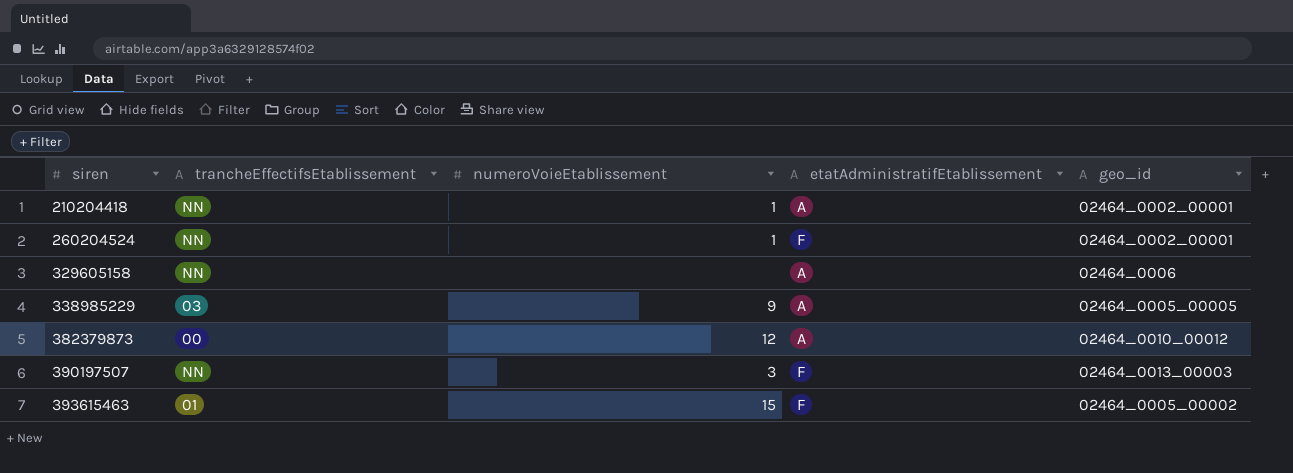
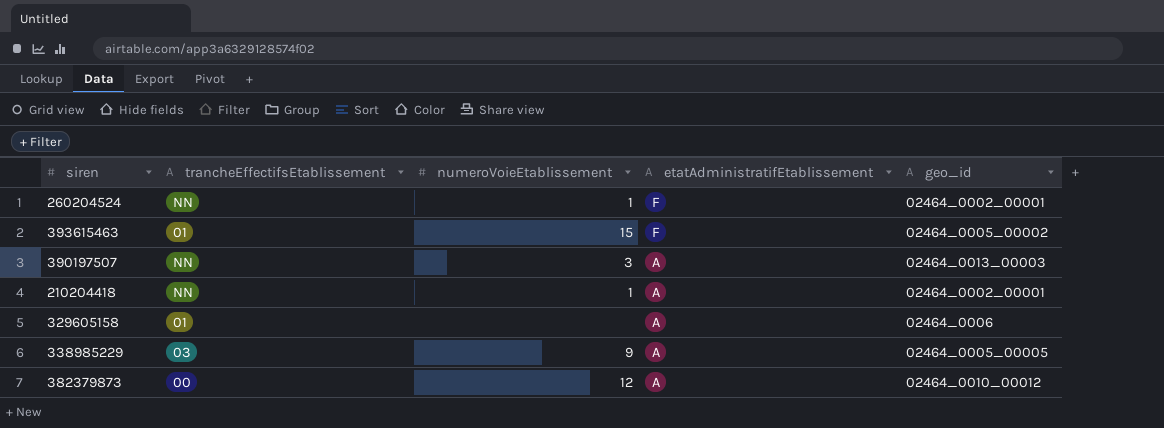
row order: siren ascending -> etatAdministratifEtablissement descending
390197507 | etatAdministratifEtablissement: F -> A
329605158 | trancheEffectifsEtablissement: NN -> 01

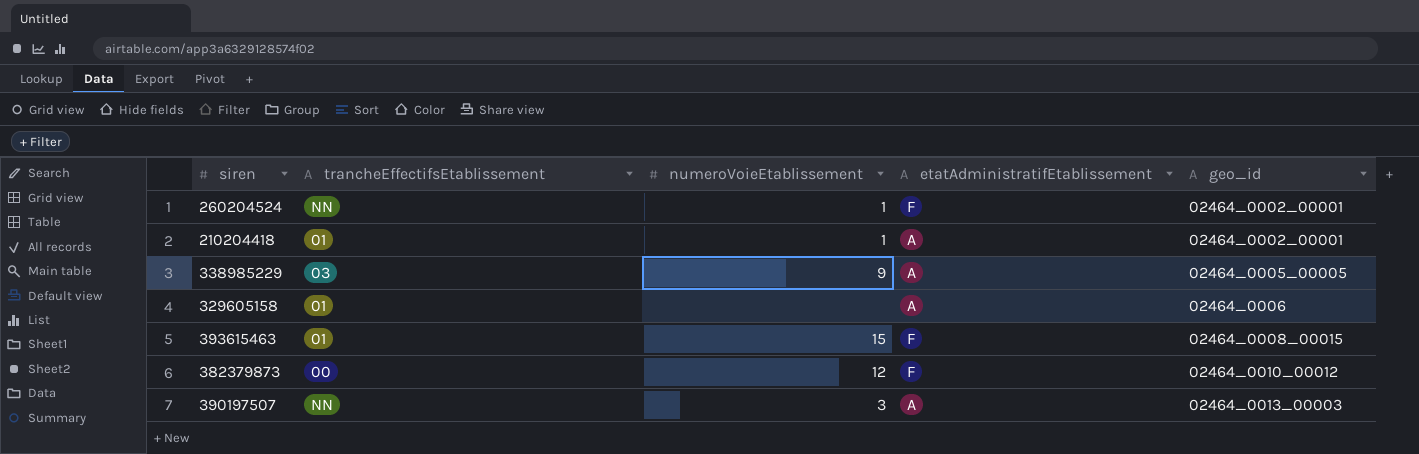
row order: etatAdministratifEtablissement descending -> geo_id ascending
210204418 | trancheEffectifsEtablissement: NN -> 01
393615463 | geo_id: 02464_0005_00002 -> 02464_0008_00015
382379873 | etatAdministratifEtablissement: A -> F

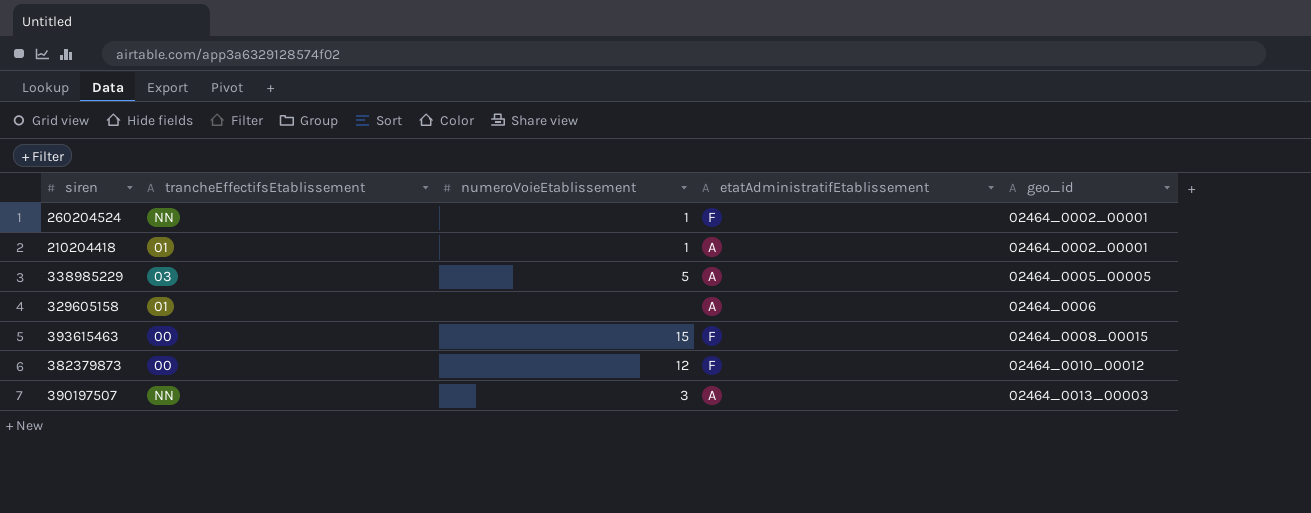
338985229 | numeroVoieEtablissement: 9 -> 5
393615463 | trancheEffectifsEtablissement: 01 -> 00

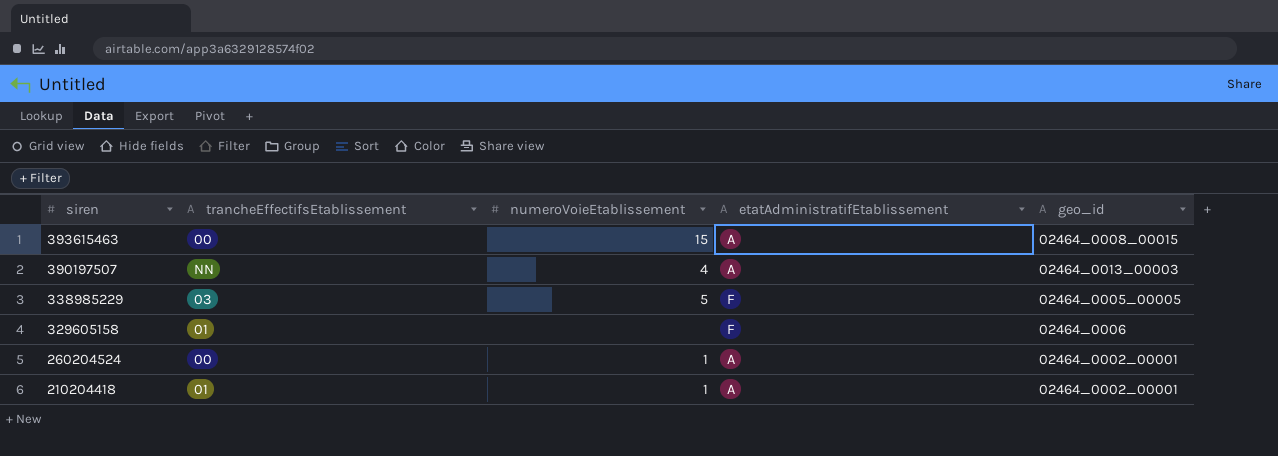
row order: geo_id ascending -> siren descending
row 382379873: 00 | 12 | F | 02464_0010_00012 -> none
393615463 | etatAdministratifEtablissement: F -> A
390197507 | numeroVoieEtablissement: 3 -> 4
338985229 | etatAdministratifEtablissement: A -> F
329605158 | etatAdministratifEtablissement: A -> F
260204524 | trancheEffectifsEtablissement: NN -> 00
260204524 | etatAdministratifEtablissement: F -> A

